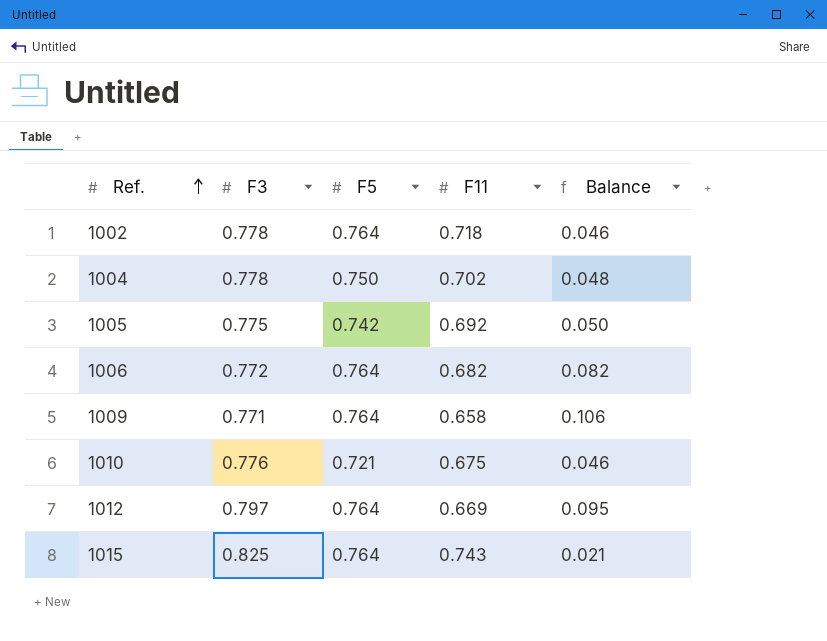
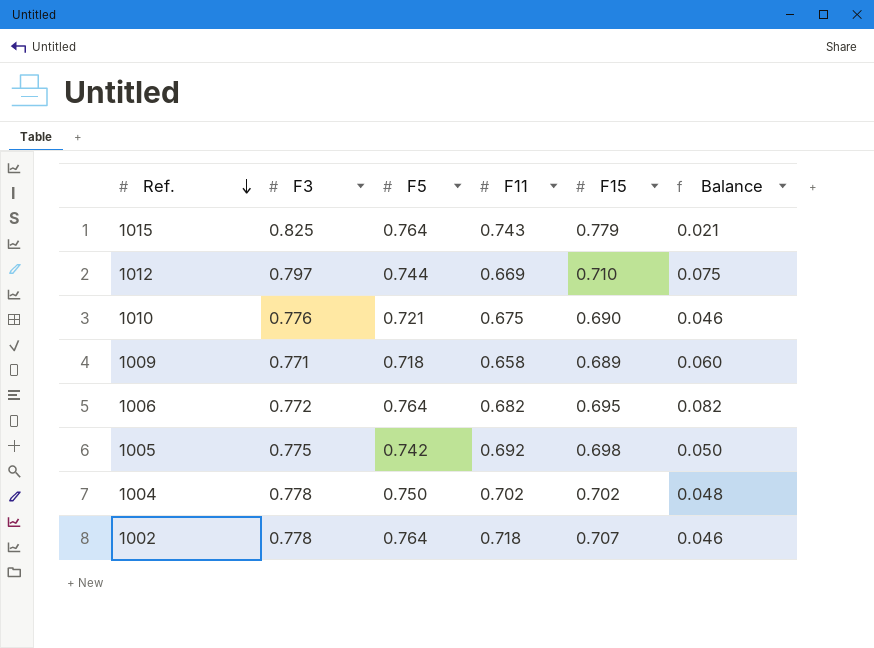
row order: Ref. ascending -> Ref. descending
column F15 | position: none -> 5
1012 | F5: 0.764 -> 0.744
1012 | Balance: 0.095 -> 0.075
1009 | F5: 0.764 -> 0.718
1009 | Balance: 0.106 -> 0.060

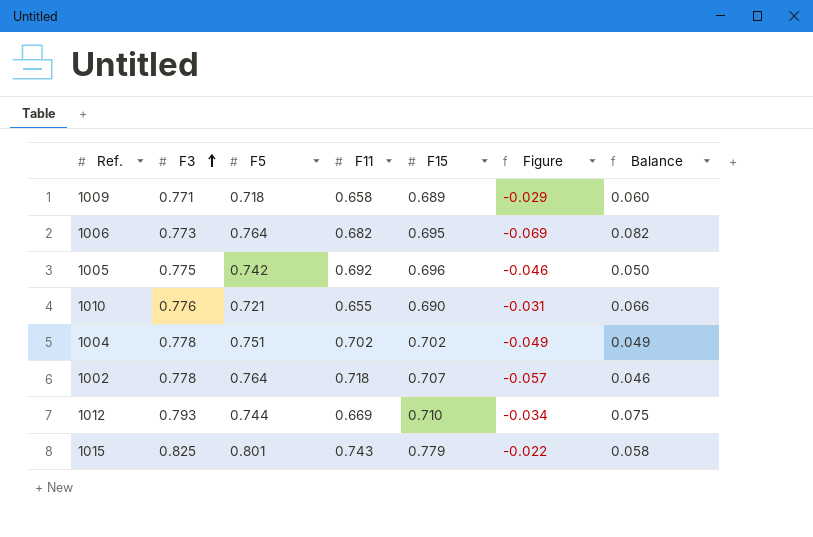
row order: Ref. descending -> F3 ascending
column Figure | formula: none -> [F15] - [F5]
1006 | F3: 0.772 -> 0.773
1005 | F15: 0.698 -> 0.696
1010 | F11: 0.675 -> 0.655
1010 | Balance: 0.046 -> 0.066
1004 | F5: 0.750 -> 0.751
1004 | Balance: 0.048 -> 0.049
1012 | F3: 0.797 -> 0.793
1015 | F5: 0.764 -> 0.801
1015 | Balance: 0.021 -> 0.058

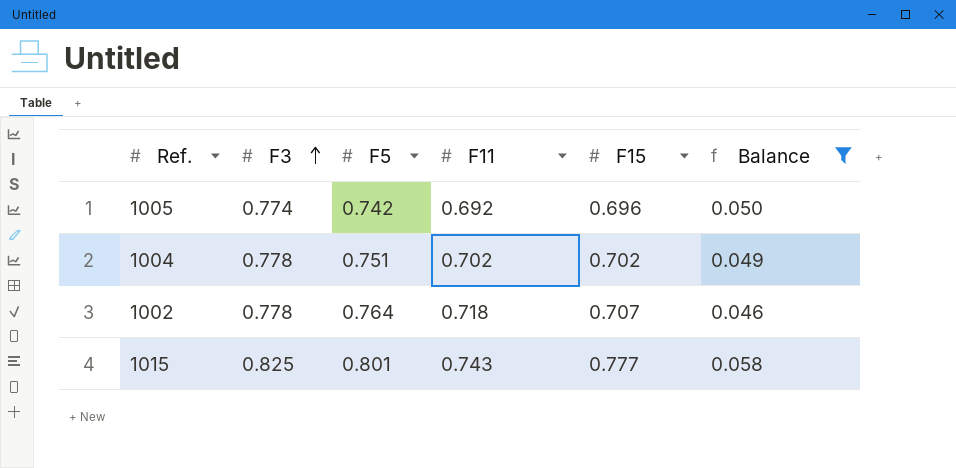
filter: none -> Balance <= 0.058
column Figure | formula: [F15] - [F5] -> none
1005 | F3: 0.775 -> 0.774
1015 | F15: 0.779 -> 0.777

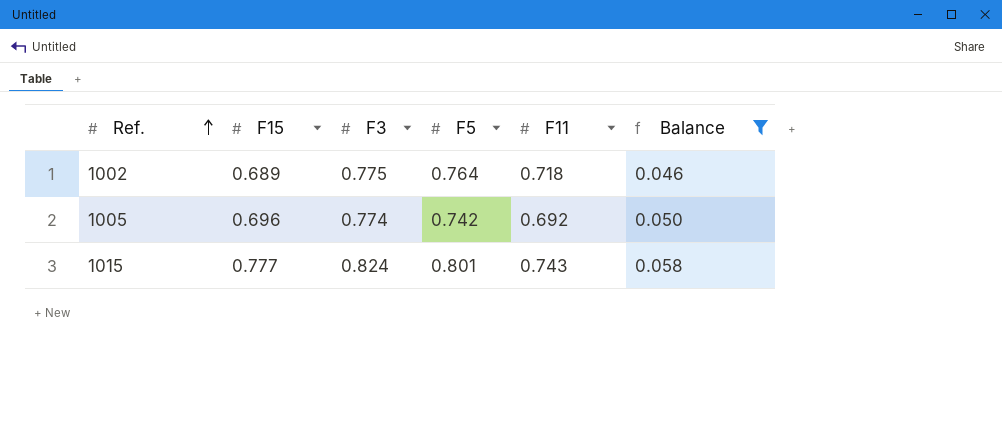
row order: F3 ascending -> Ref. ascending
column F15 | position: 5 -> 2
row 1004: 0.778 | 0.751 | 0.702 | 0.702 | 0.049 -> none
1002 | F15: 0.707 -> 0.689
1002 | F3: 0.778 -> 0.775
1015 | F3: 0.825 -> 0.824

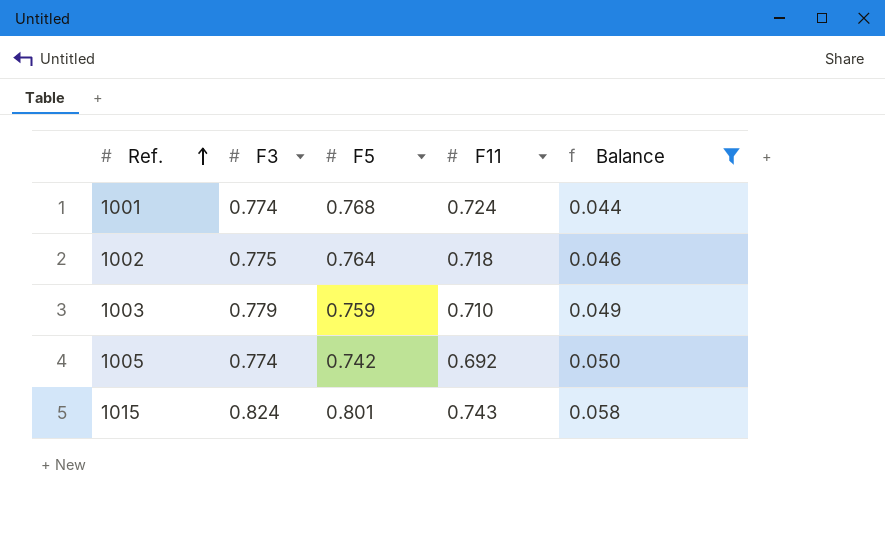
column F15 | position: 2 -> none
row 1001: none -> 0.774 | 0.768 | 0.724 | 0.044
row 1003: none -> 0.779 | 0.759 | 0.710 | 0.049

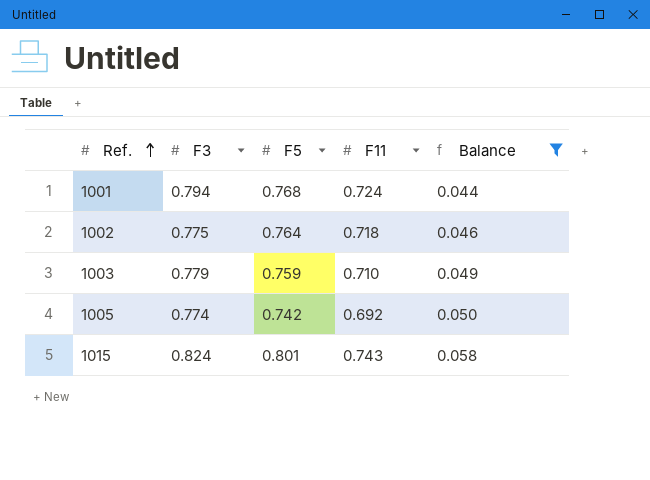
1001 | F3: 0.774 -> 0.794

